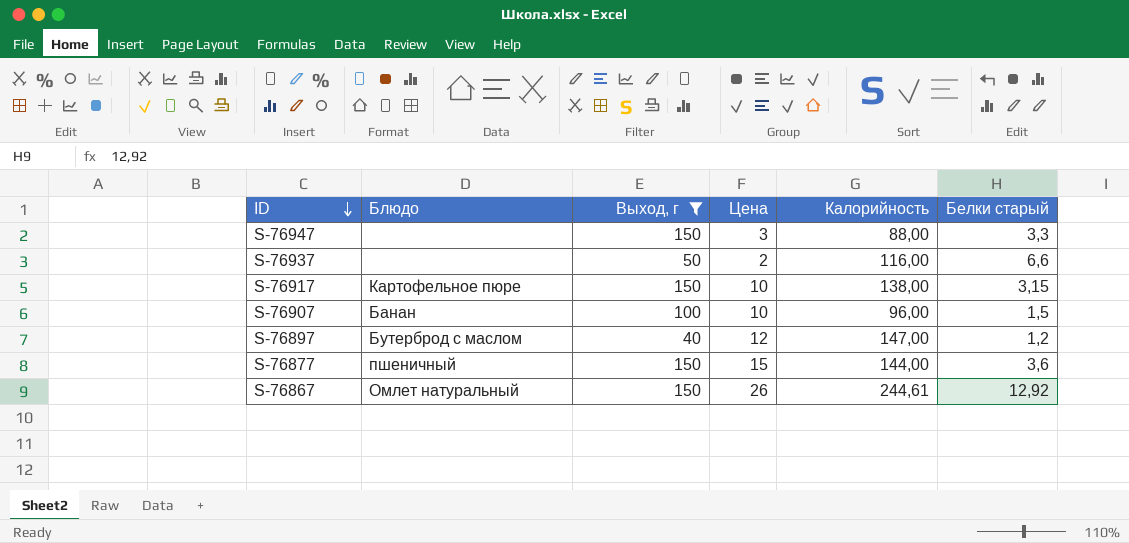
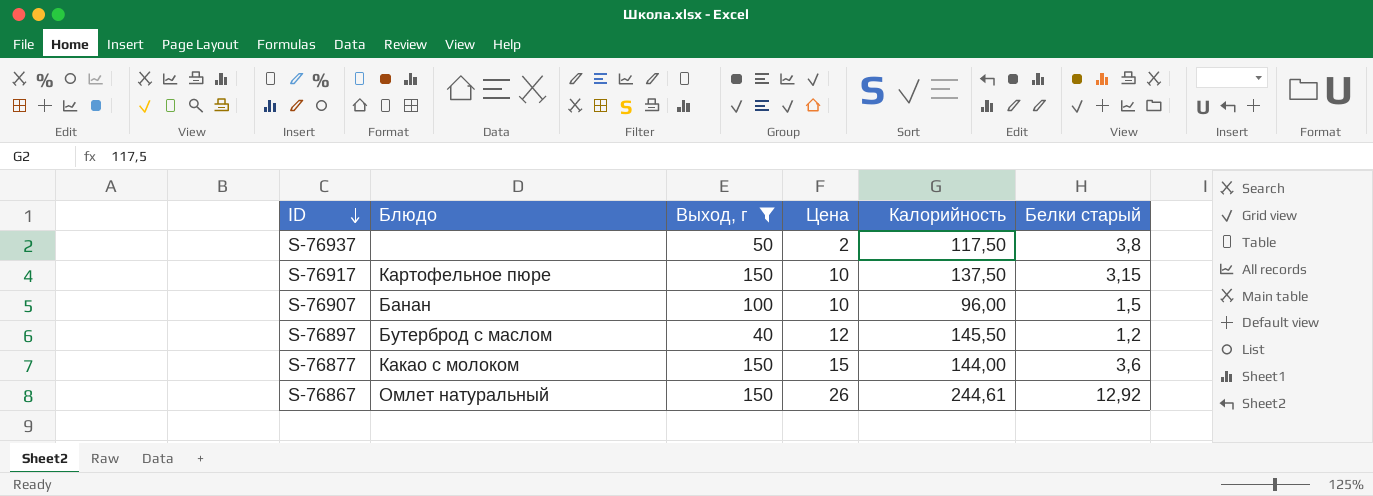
row S-76947: none | 150 | 3 | 88,00 | 3,3 -> none
S-76937 | Калорийность: 116,00 -> 117,50
S-76937 | Белки старый: 6,6 -> 3,8
S-76917 | Калорийность: 138,00 -> 137,50
S-76897 | Калорийность: 147,00 -> 145,50
S-76877 | Блюдо: пшеничный -> Какао с молоком

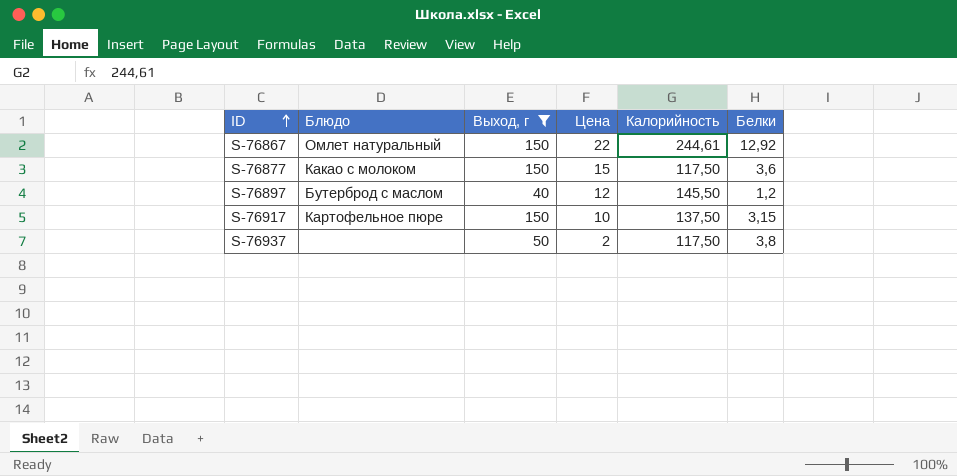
row order: ID descending -> ID ascending
column name: Белки старый -> Белки
row S-76907: Банан | 100 | 10 | 96,00 | 1,5 -> none
S-76867 | Цена: 26 -> 22
S-76877 | Калорийность: 144,00 -> 117,50

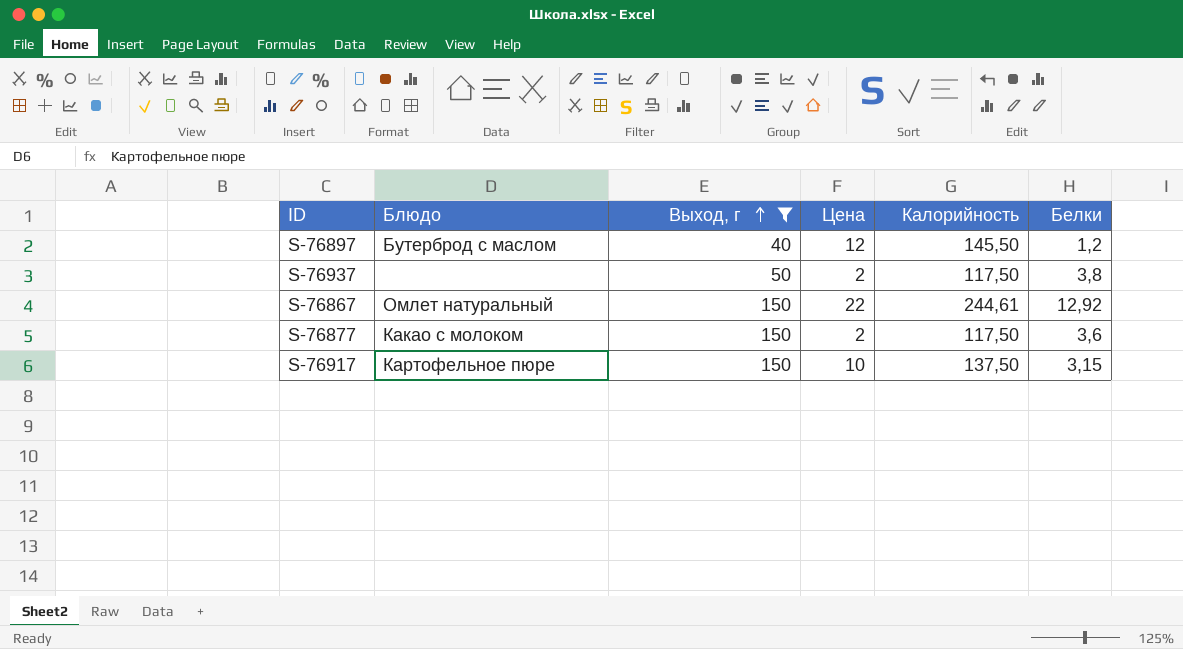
row order: ID ascending -> Выход, г ascending
S-76877 | Цена: 15 -> 2

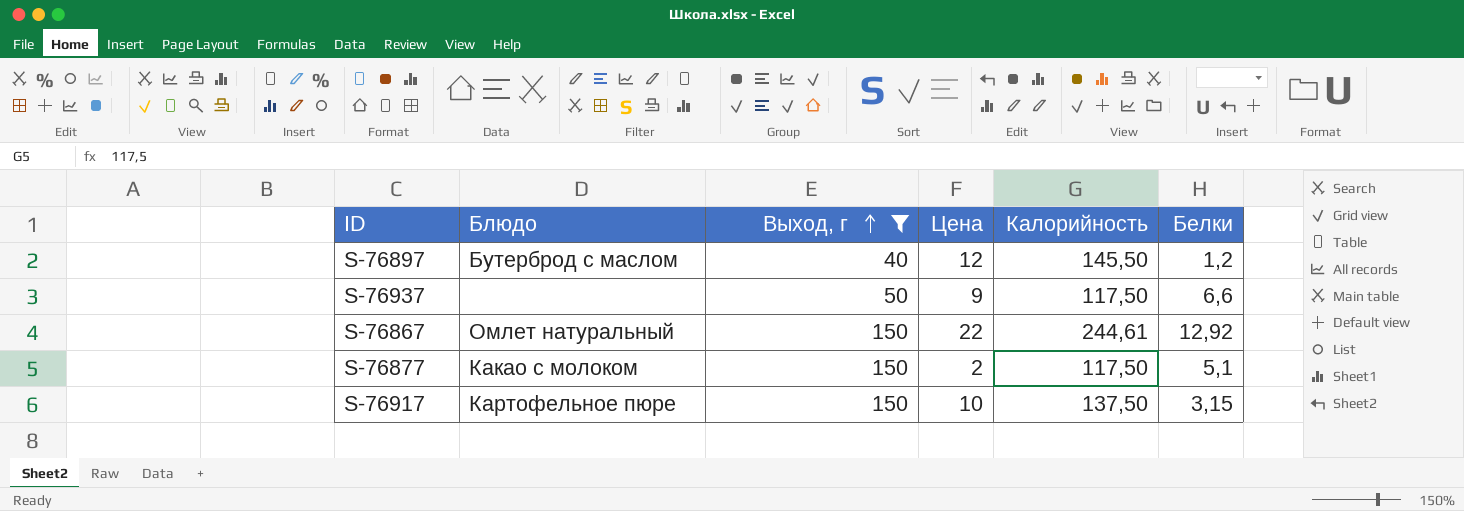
S-76937 | Цена: 2 -> 9
S-76937 | Белки: 3,8 -> 6,6
S-76877 | Белки: 3,6 -> 5,1

